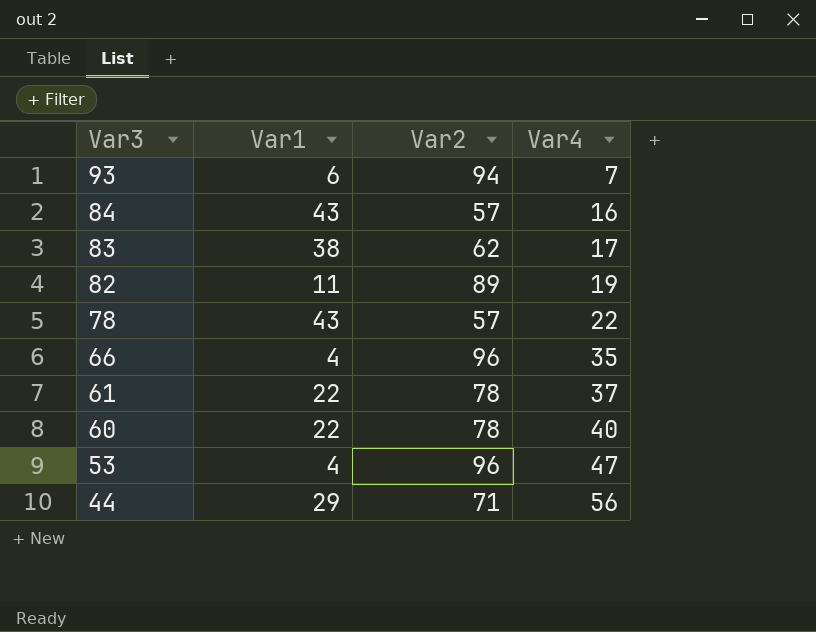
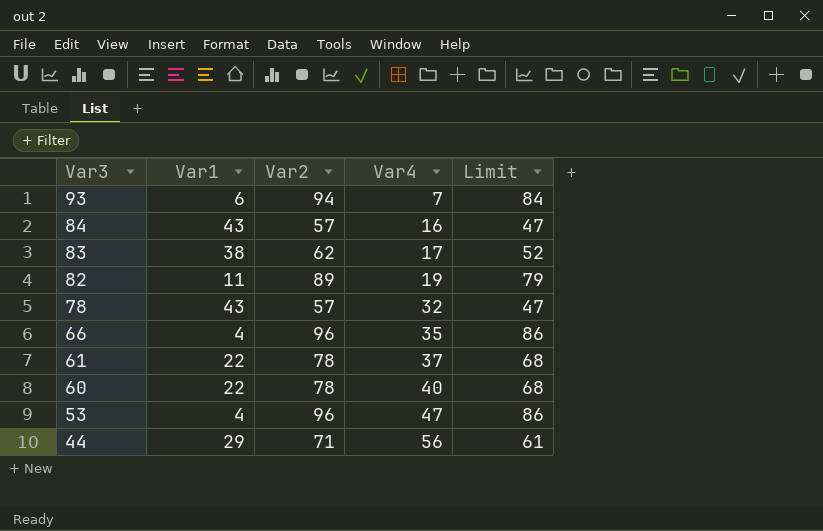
column Limit | formula: none -> [Var2] - 10
78 | Var4: 22 -> 32

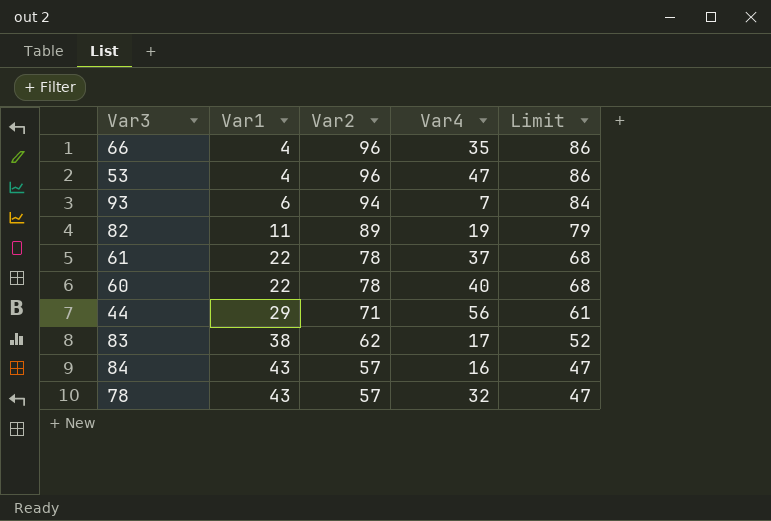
row order: Var3 descending -> Var1 ascending

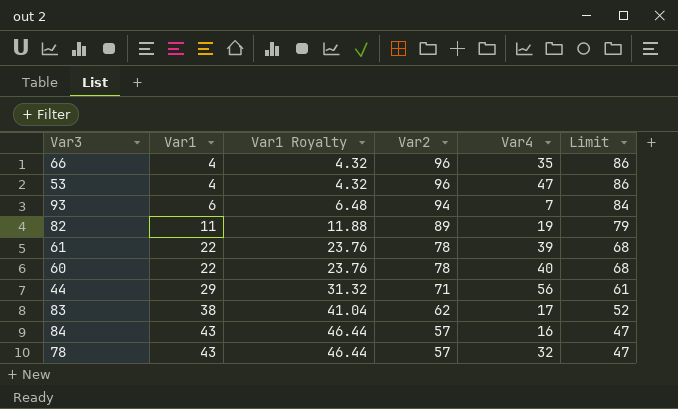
column Var1 Royalty | formula: none -> [Var1] * 1.08
61 | Var4: 37 -> 39

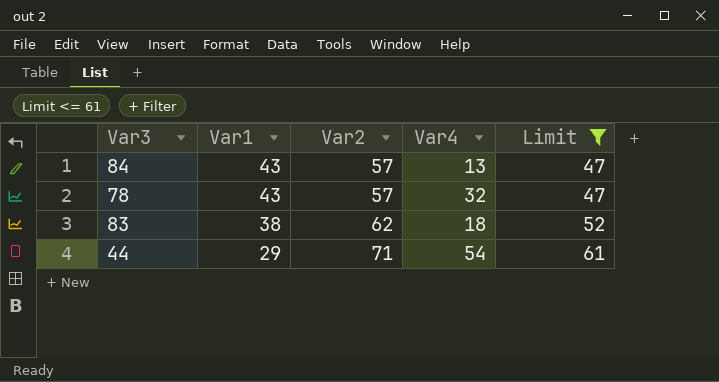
filter: none -> Limit <= 61
row order: Var1 ascending -> Var1 descending
column Var1 Royalty | formula: [Var1] * 1.08 -> none
84 | Var4: 16 -> 13
83 | Var4: 17 -> 18
44 | Var4: 56 -> 54

